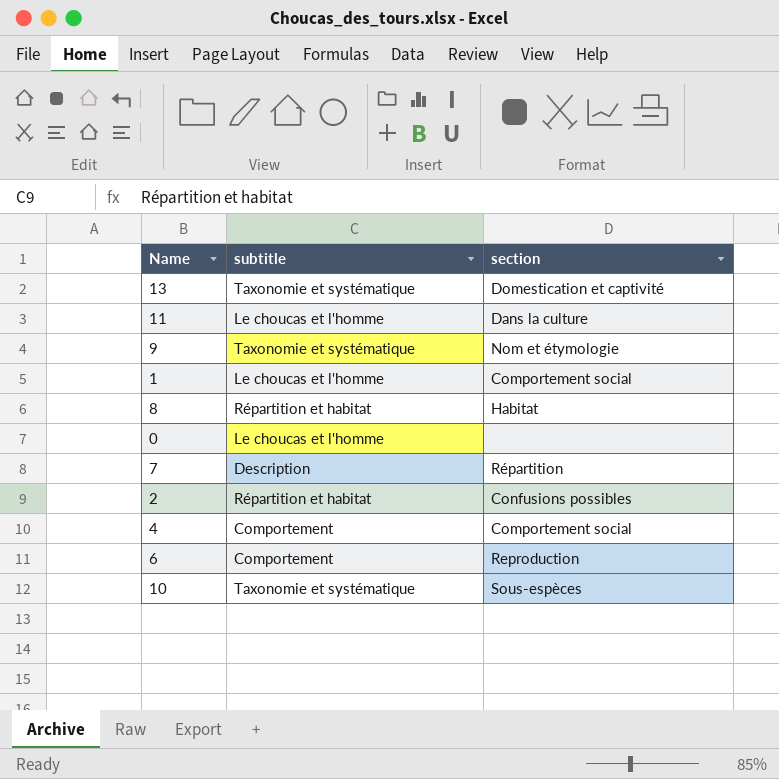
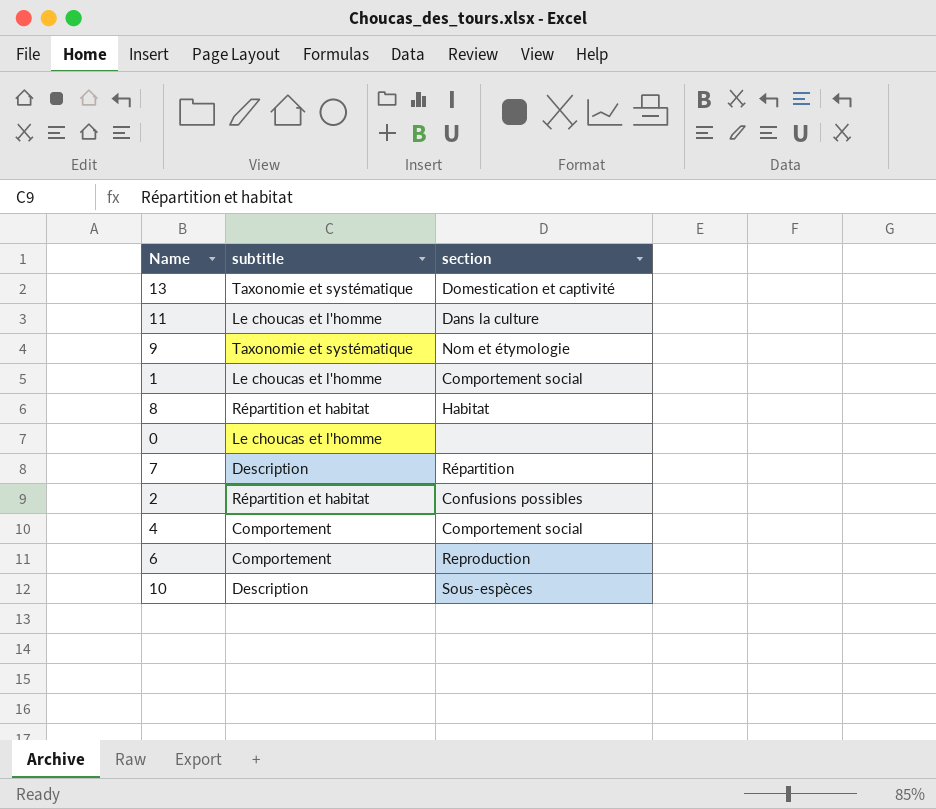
10 | subtitle: Taxonomie et systématique -> Description

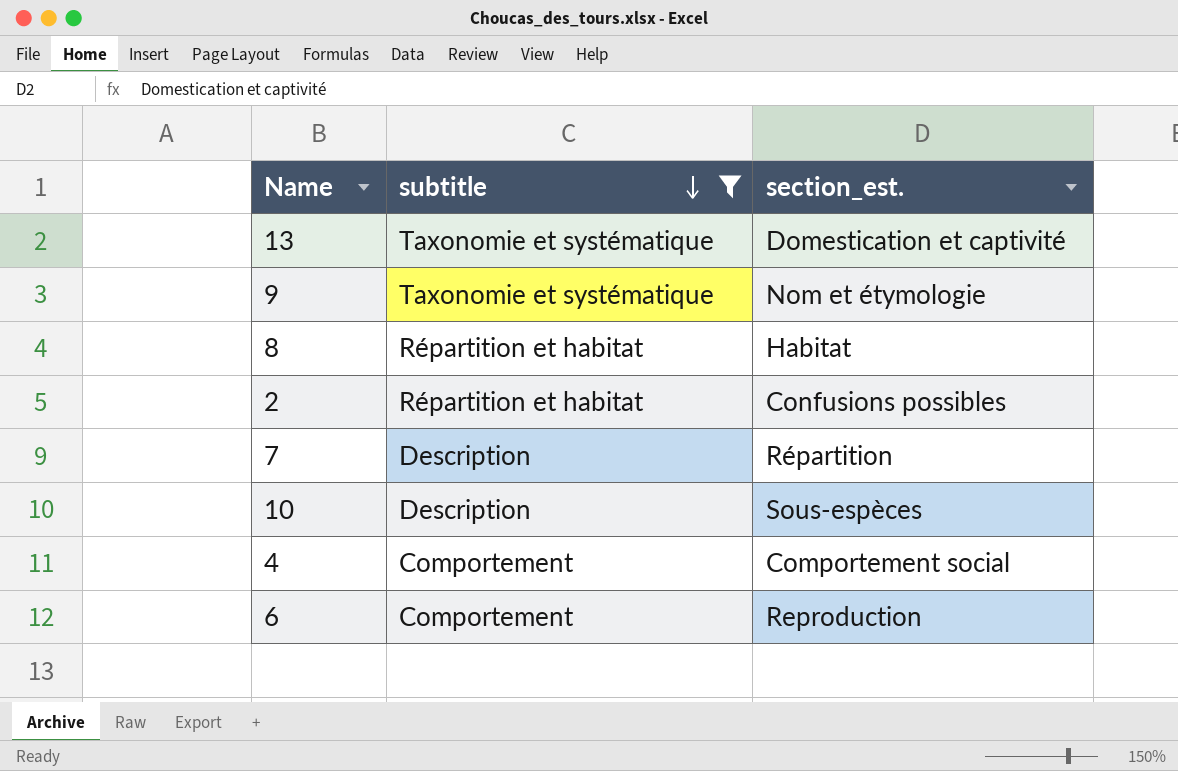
filter: none -> subtitle != Le choucas et l'homme
row order: none -> subtitle descending
column name: section -> section_est.

